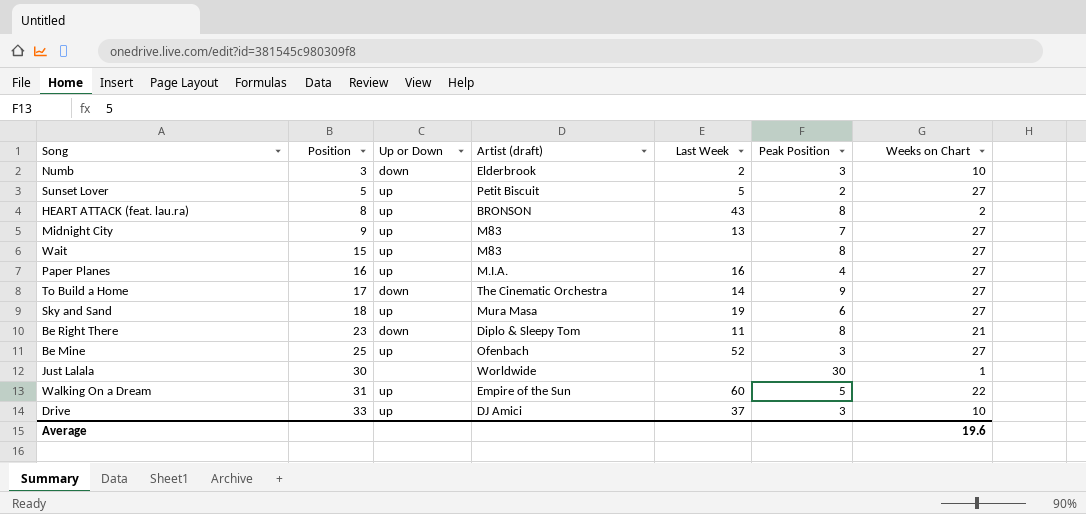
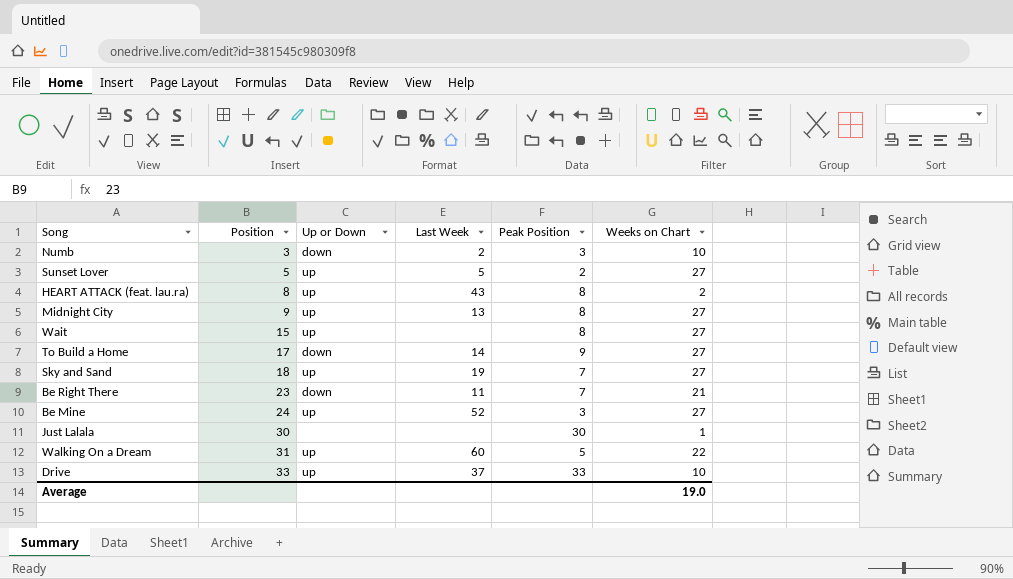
column Artist (draft) | position: 4 -> none
row Paper Planes: 16 | up | M.I.A. | 16 | 4 | 27 -> none
Midnight City | Peak Position: 7 -> 8
Sky and Sand | Peak Position: 6 -> 7
Be Right There | Peak Position: 8 -> 7
Be Mine | Position: 25 -> 24
Drive | Peak Position: 3 -> 33
Average | Weeks on Chart: 19.6 -> 19.0

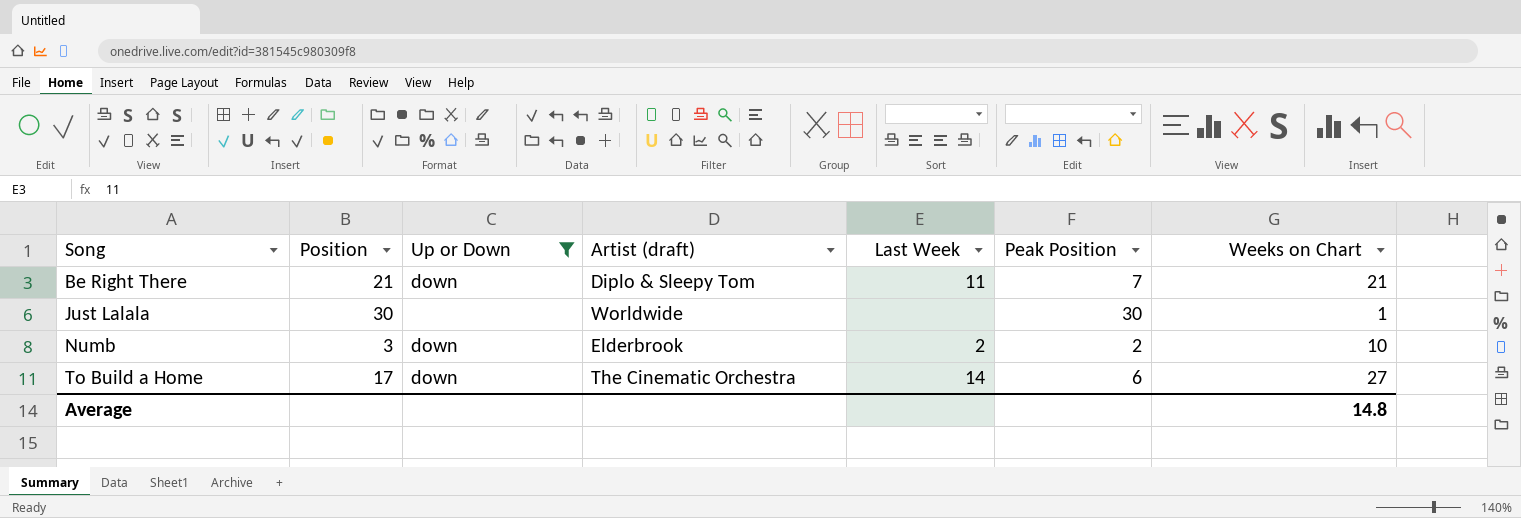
filter: none -> Up or Down != up
row order: Position ascending -> Song ascending
column Artist (draft) | position: none -> 4
Be Right There | Position: 23 -> 21
Numb | Peak Position: 3 -> 2
To Build a Home | Peak Position: 9 -> 6
Average | Weeks on Chart: 19.0 -> 14.8

